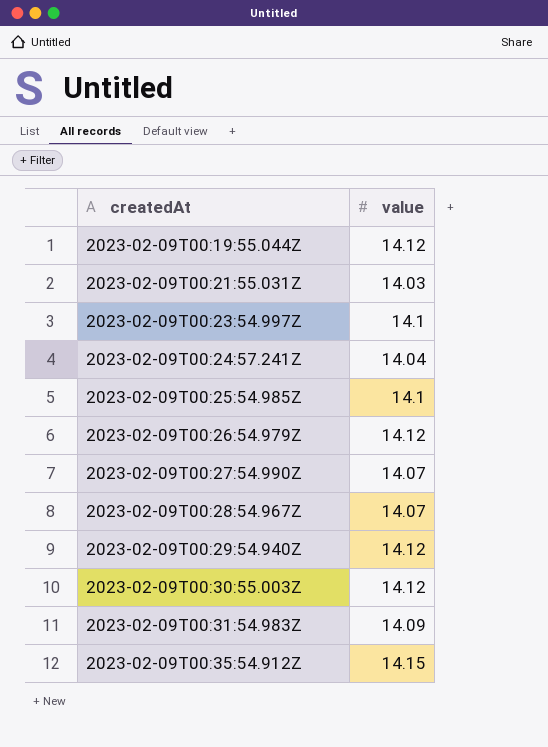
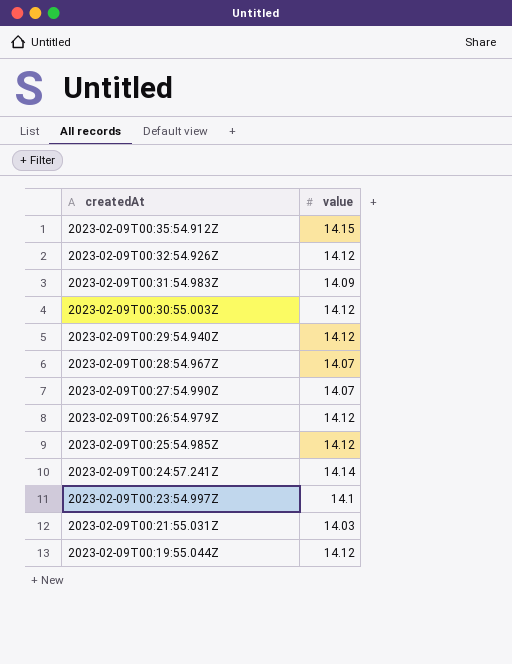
row order: createdAt ascending -> createdAt descending
row 2023-02-09T00:32:54.926Z: none -> 14.12
2023-02-09T00:25:54.985Z | value: 14.1 -> 14.12
2023-02-09T00:24:57.241Z | value: 14.04 -> 14.14

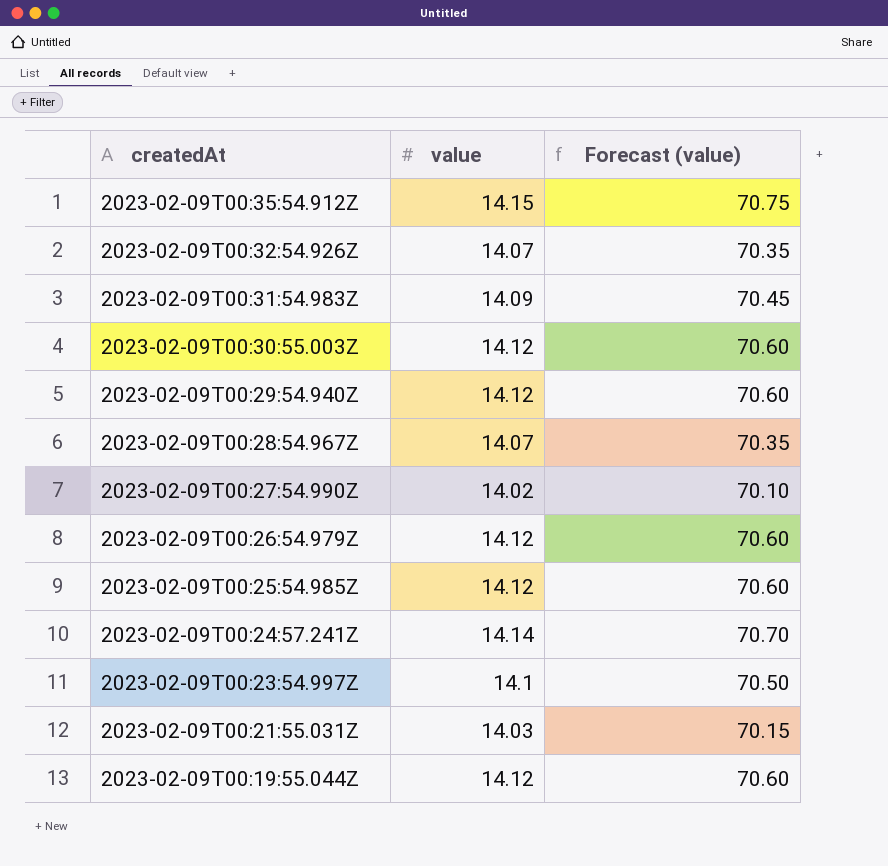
column Forecast (value) | formula: none -> [value] * 5
2023-02-09T00:32:54.926Z | value: 14.12 -> 14.07
2023-02-09T00:27:54.990Z | value: 14.07 -> 14.02

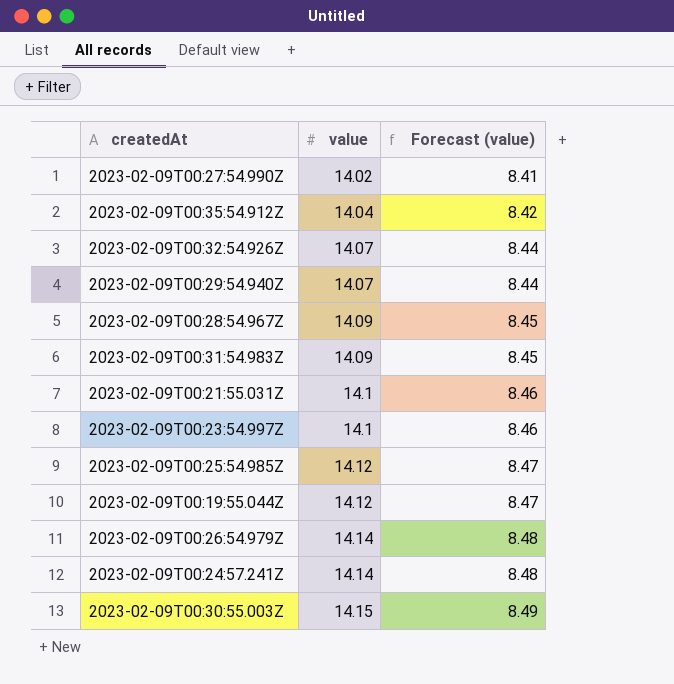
row order: createdAt descending -> value ascending
column Forecast (value) | formula: [value] * 5 -> [value] * 0.6
2023-02-09T00:35:54.912Z | value: 14.15 -> 14.04
2023-02-09T00:29:54.940Z | value: 14.12 -> 14.07
2023-02-09T00:28:54.967Z | value: 14.07 -> 14.09
2023-02-09T00:21:55.031Z | value: 14.03 -> 14.1
2023-02-09T00:26:54.979Z | value: 14.12 -> 14.14
2023-02-09T00:30:55.003Z | value: 14.12 -> 14.15

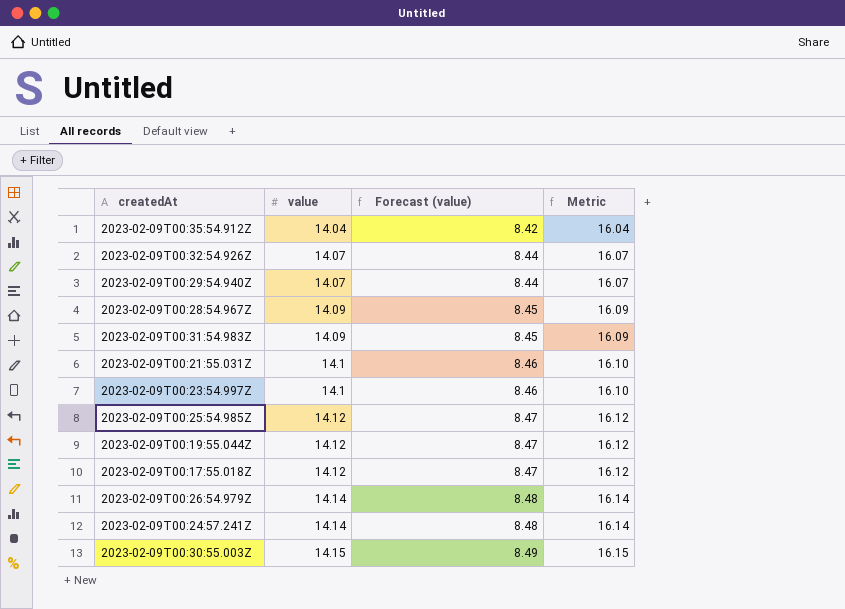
column Metric | formula: none -> [value] + 2
row 2023-02-09T00:27:54.990Z: 14.02 | 8.41 -> none
row 2023-02-09T00:17:55.018Z: none -> 14.12 | 8.47 | 16.12

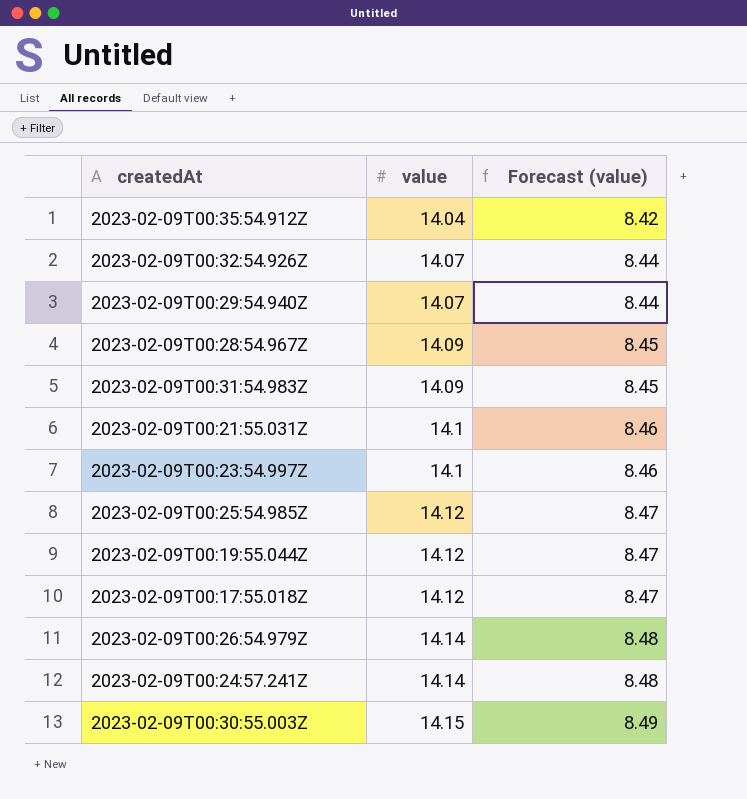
column Metric | formula: [value] + 2 -> none

